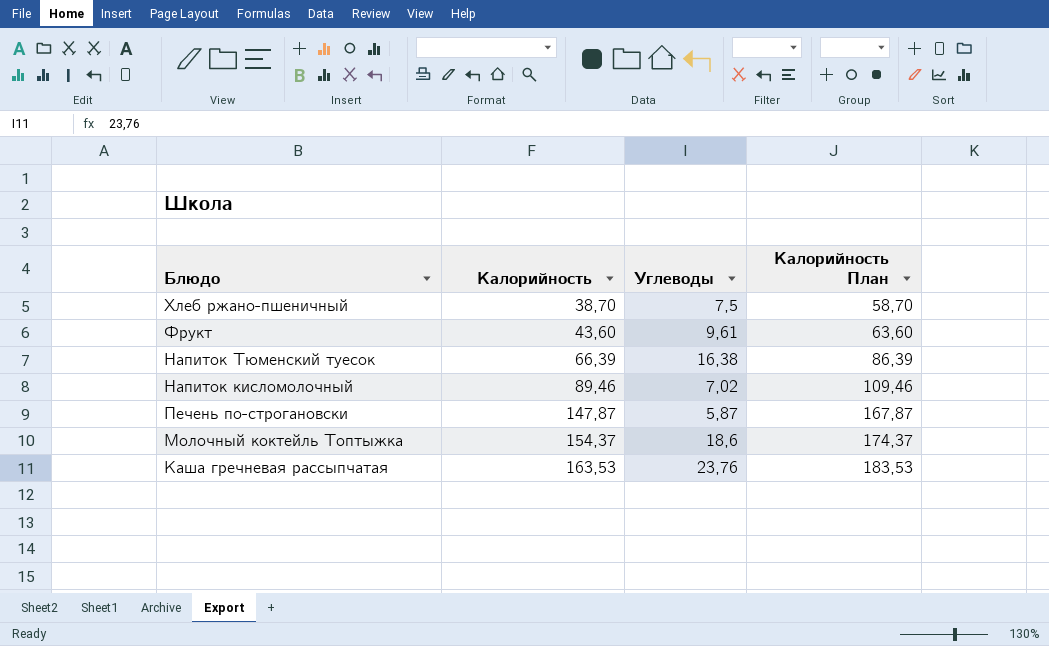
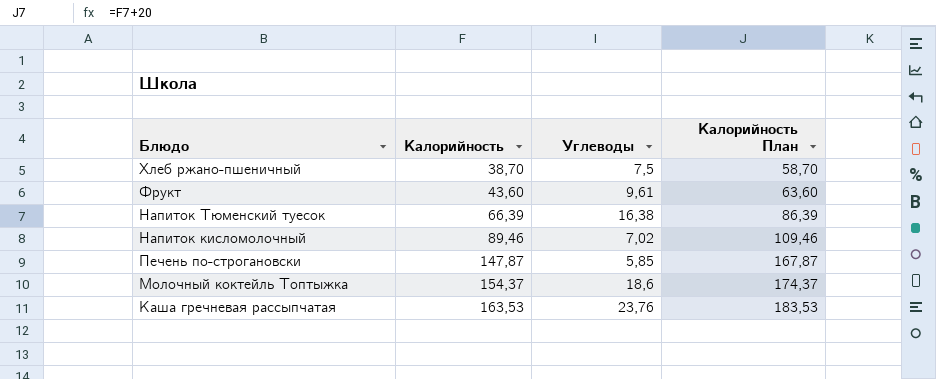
Печень по-строгановски | Углеводы: 5,87 -> 5,85

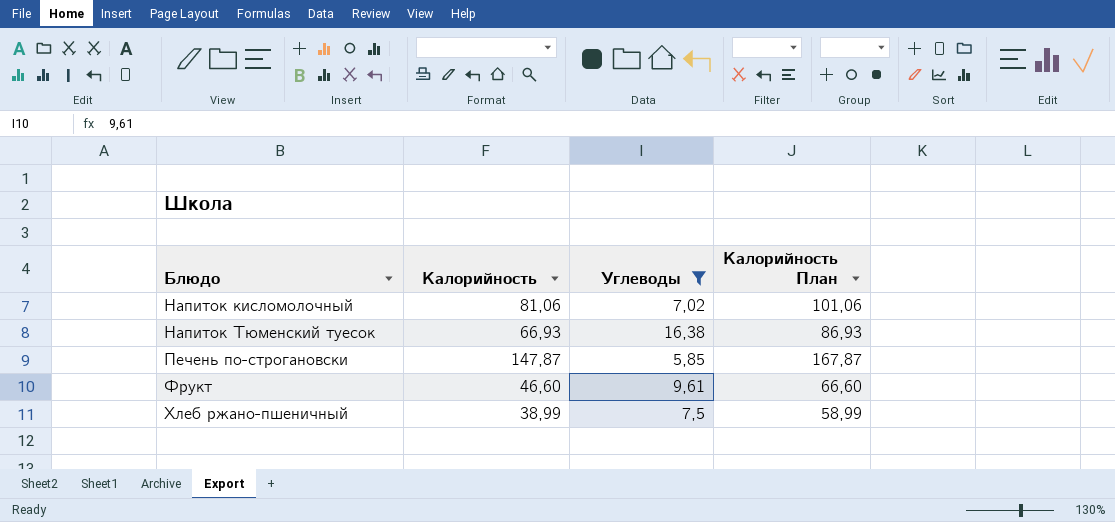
filter: none -> Углеводы <= 16,38
row order: Калорийность ascending -> Блюдо ascending
Напиток кисломолочный | Калорийность: 89,46 -> 81,06
Напиток кисломолочный | Калорийность План: 109,46 -> 101,06
Напиток Тюменский туесок | Калорийность: 66,39 -> 66,93
Напиток Тюменский туесок | Калорийность План: 86,39 -> 86,93
Фрукт | Калорийность: 43,60 -> 46,60
Фрукт | Калорийность План: 63,60 -> 66,60
Хлеб ржано-пшеничный | Калорийность: 38,70 -> 38,99
Хлеб ржано-пшеничный | Калорийность План: 58,70 -> 58,99

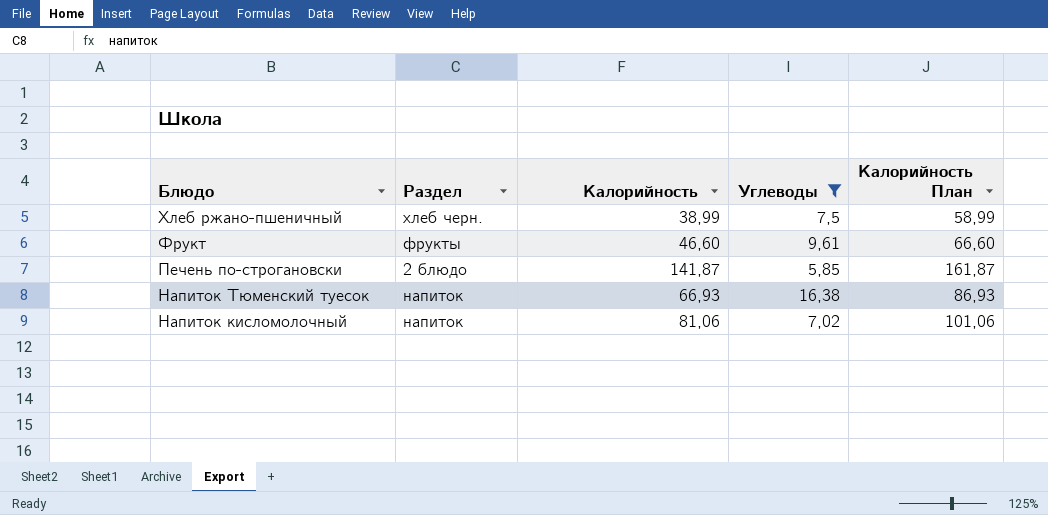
row order: Блюдо ascending -> Блюдо descending
column Раздел | position: none -> 2
Печень по-строгановски | Калорийность: 147,87 -> 141,87
Печень по-строгановски | Калорийность План: 167,87 -> 161,87

